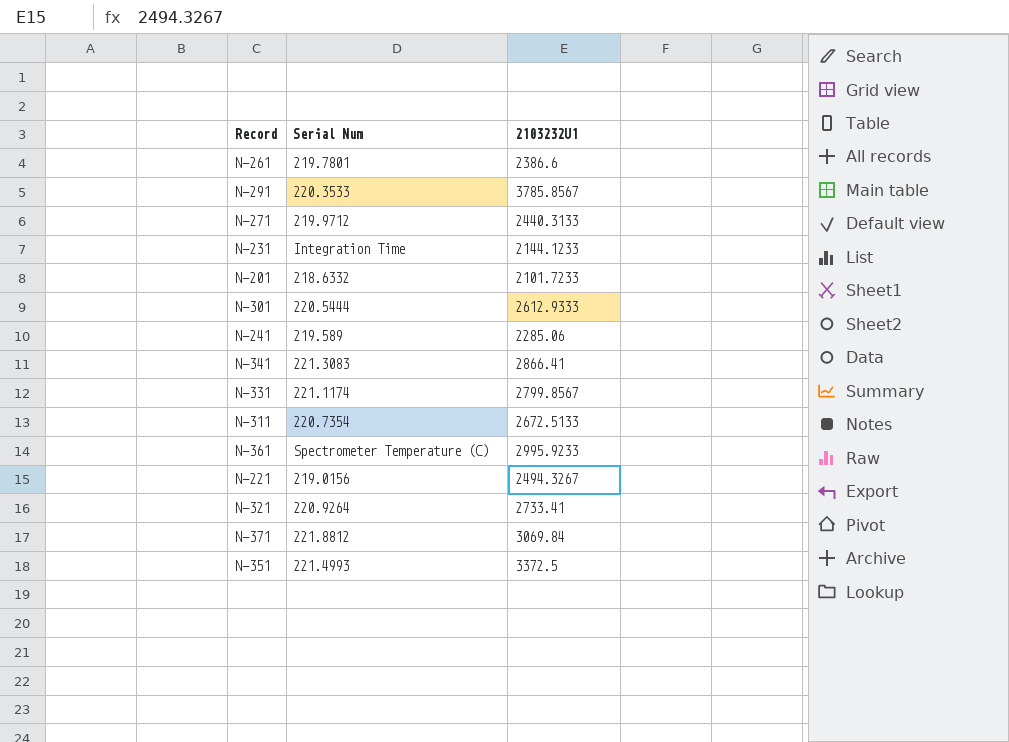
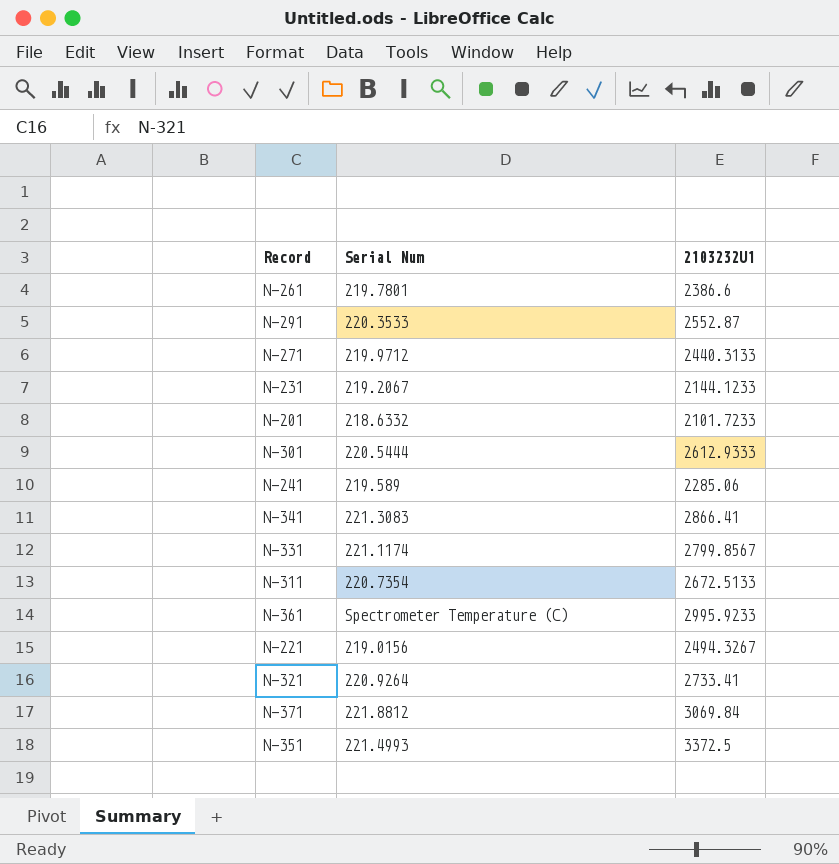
N-291 | 2103232U1: 3785.8567 -> 2552.87
N-231 | Serial Num: Integration Time -> 219.2067

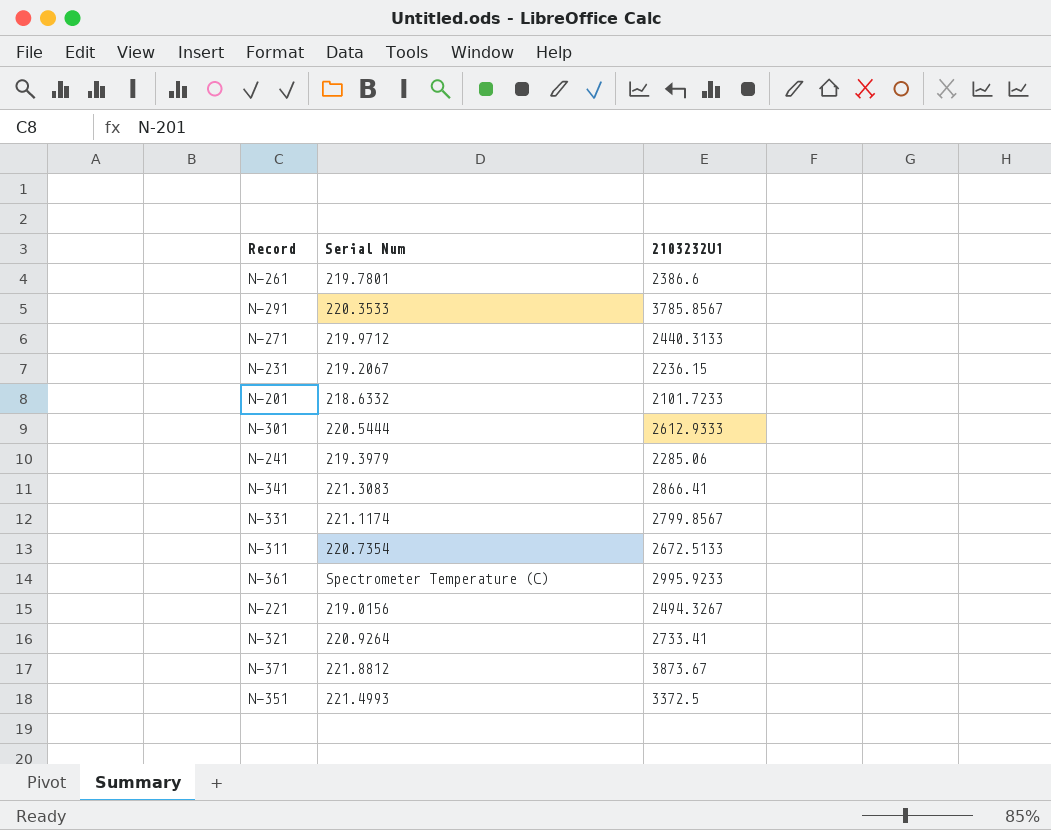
N-291 | 2103232U1: 2552.87 -> 3785.8567
N-231 | 2103232U1: 2144.1233 -> 2236.15
N-241 | Serial Num: 219.589 -> 219.3979
N-371 | 2103232U1: 3069.84 -> 3873.67

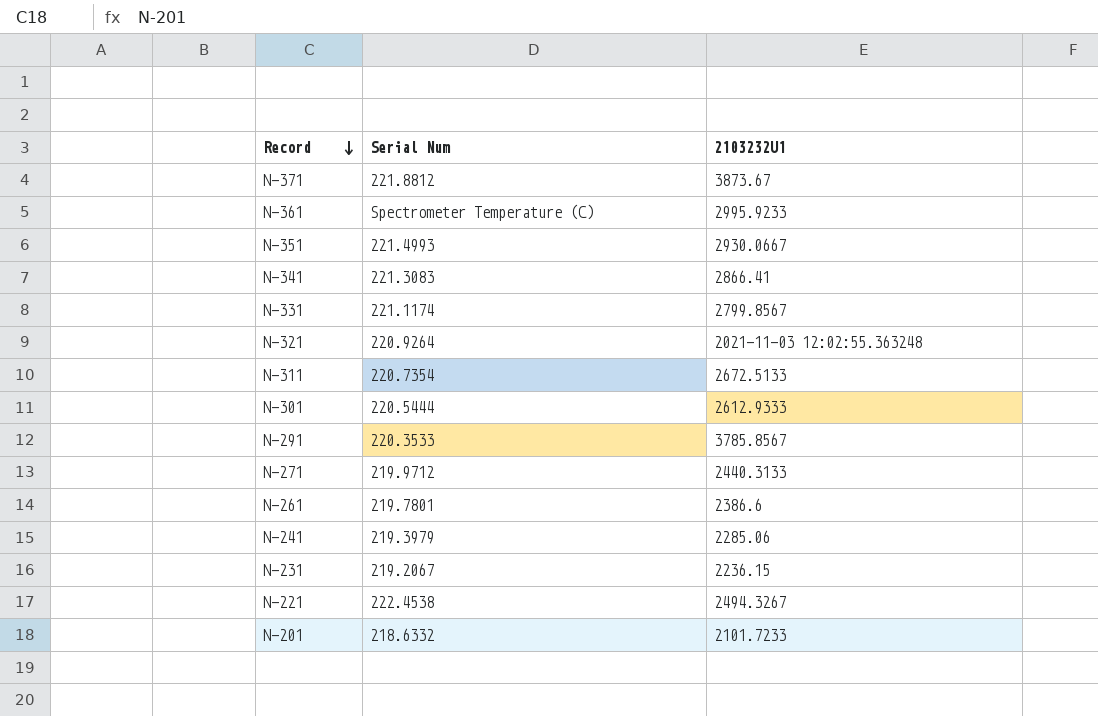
row order: none -> Record descending
N-351 | 2103232U1: 3372.5 -> 2930.0667
N-321 | 2103232U1: 2733.41 -> 2021-11-03 12:02:55.363248
N-221 | Serial Num: 219.0156 -> 222.4538

